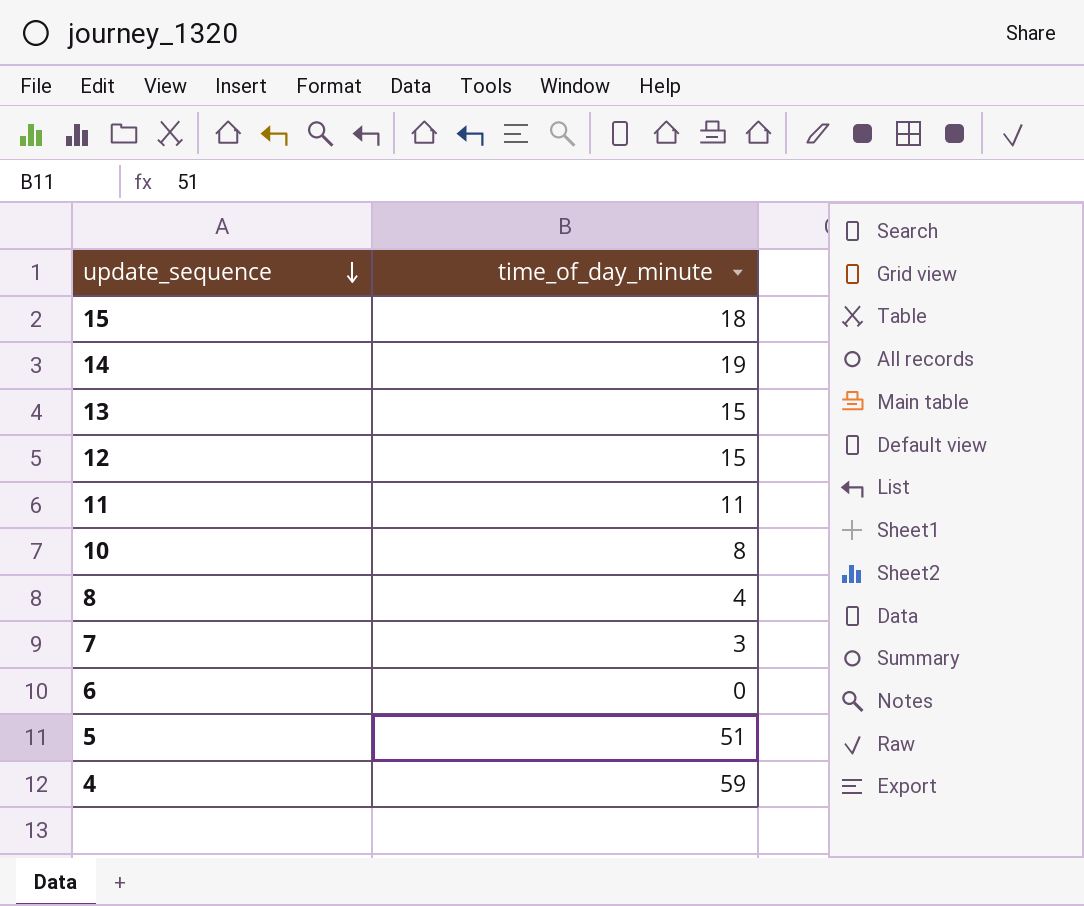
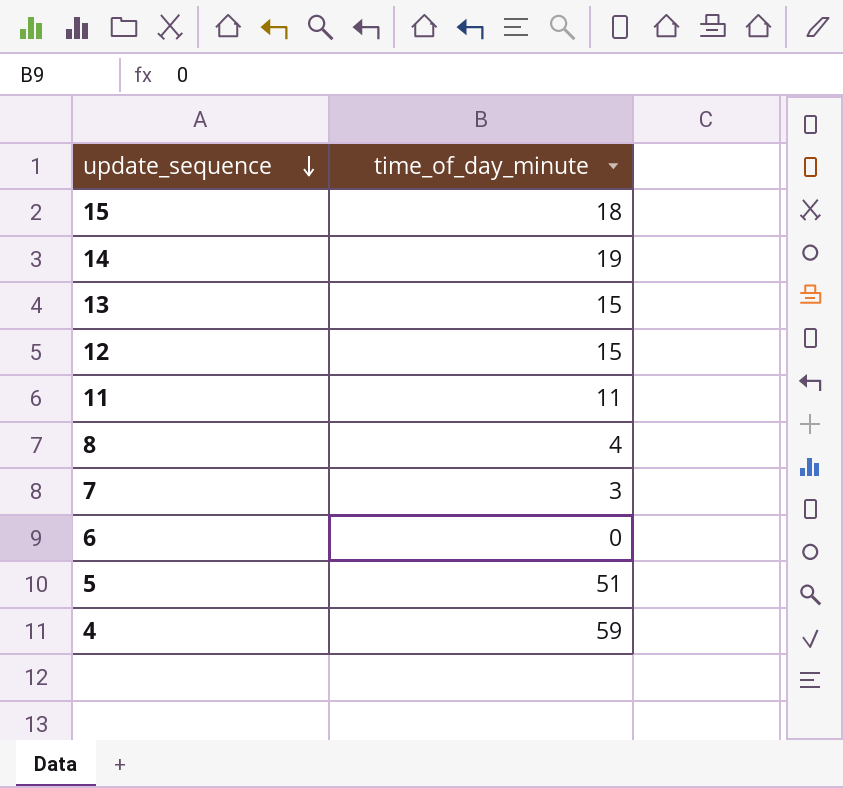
row 10: 8 -> none

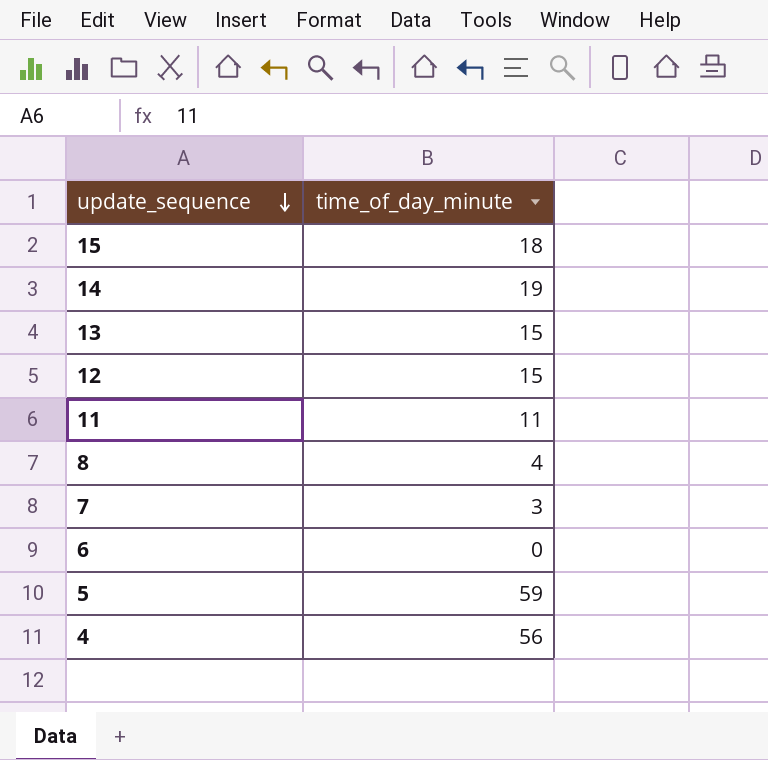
5 | time_of_day_minute: 51 -> 59
4 | time_of_day_minute: 59 -> 56

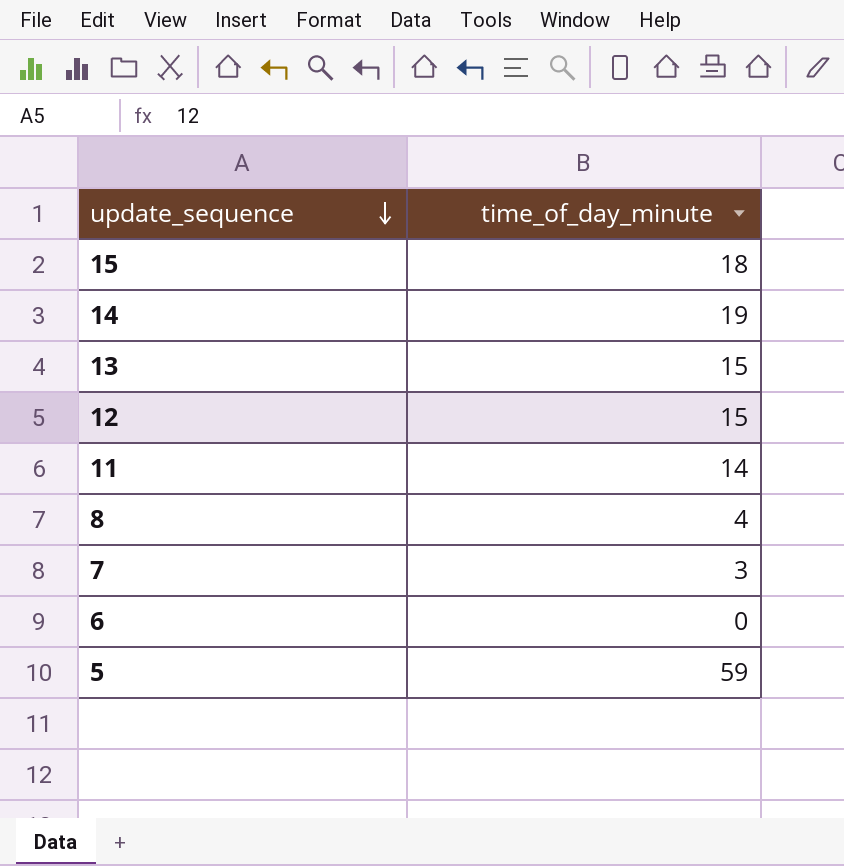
row 4: 56 -> none
11 | time_of_day_minute: 11 -> 14

